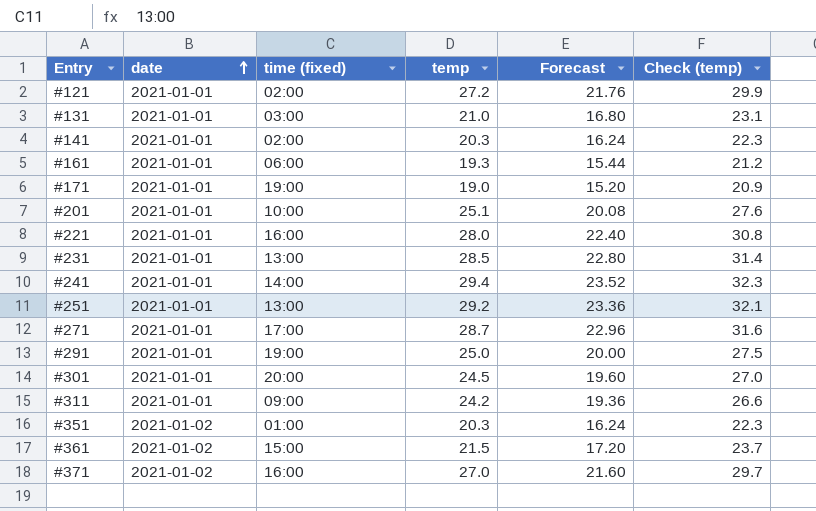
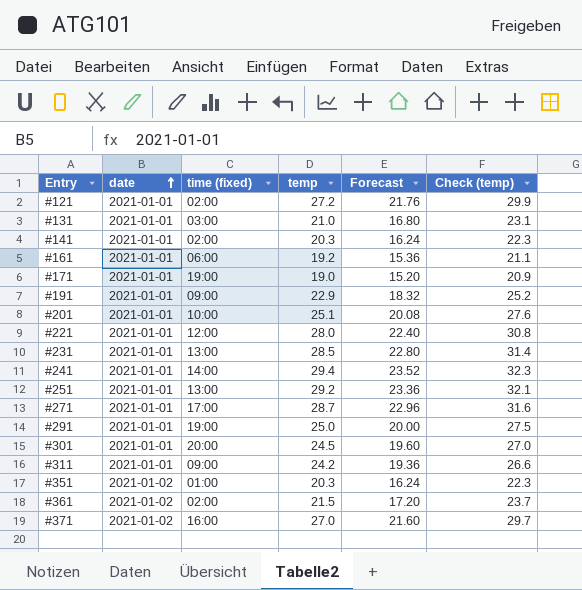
#161 | temp: 19.3 -> 19.2
#161 | Forecast: 15.44 -> 15.36
#161 | Check (temp): 21.2 -> 21.1
row #191: none -> 2021-01-01 | 09:00 | 22.9 | 18.32 | 25.2
#221 | time (fixed): 16:00 -> 12:00
#361 | time (fixed): 15:00 -> 02:00

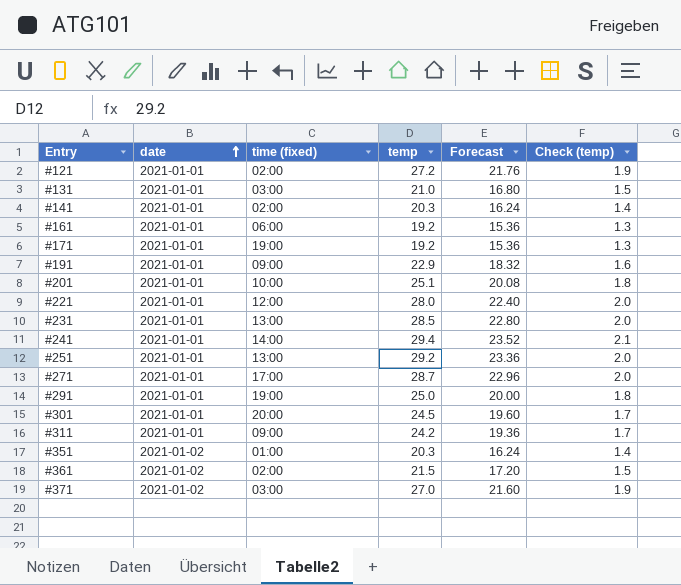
column Check (temp) | formula: [temp] * 1.1 -> [temp] * 0.07
#171 | temp: 19.0 -> 19.2
#171 | Forecast: 15.20 -> 15.36
#371 | time (fixed): 16:00 -> 03:00

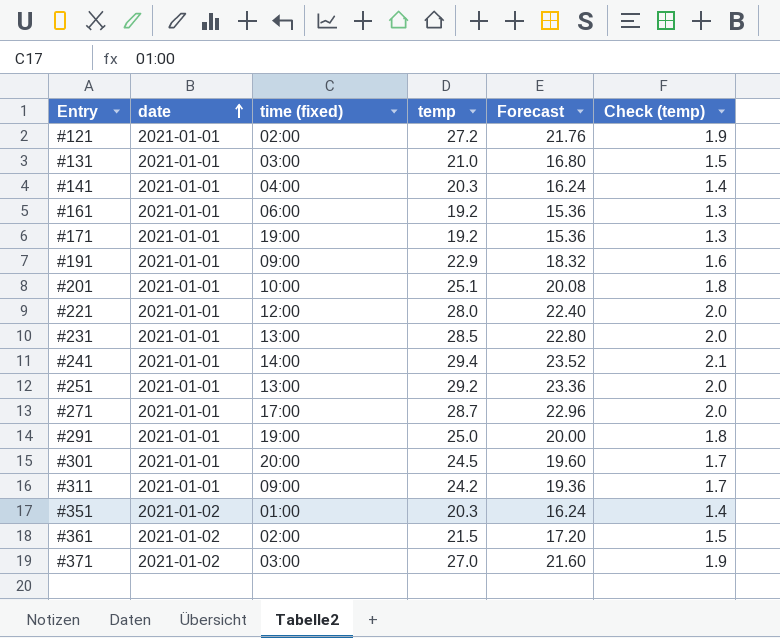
#141 | time (fixed): 02:00 -> 04:00

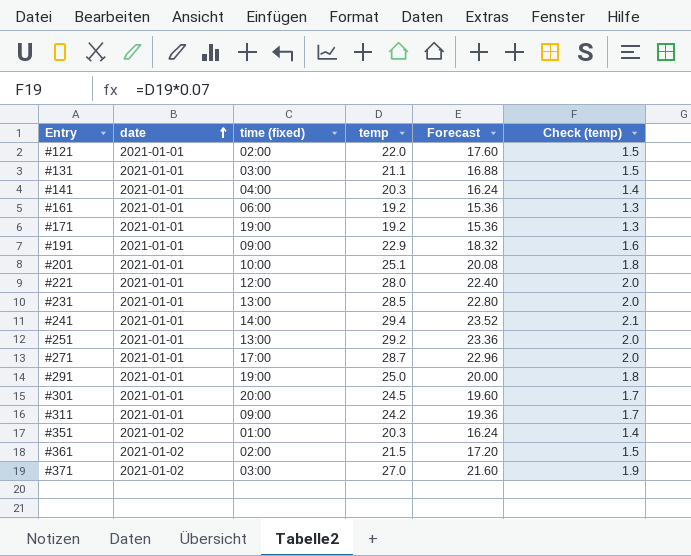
#121 | temp: 27.2 -> 22.0
#121 | Forecast: 21.76 -> 17.60
#121 | Check (temp): 1.9 -> 1.5
#131 | temp: 21.0 -> 21.1
#131 | Forecast: 16.80 -> 16.88

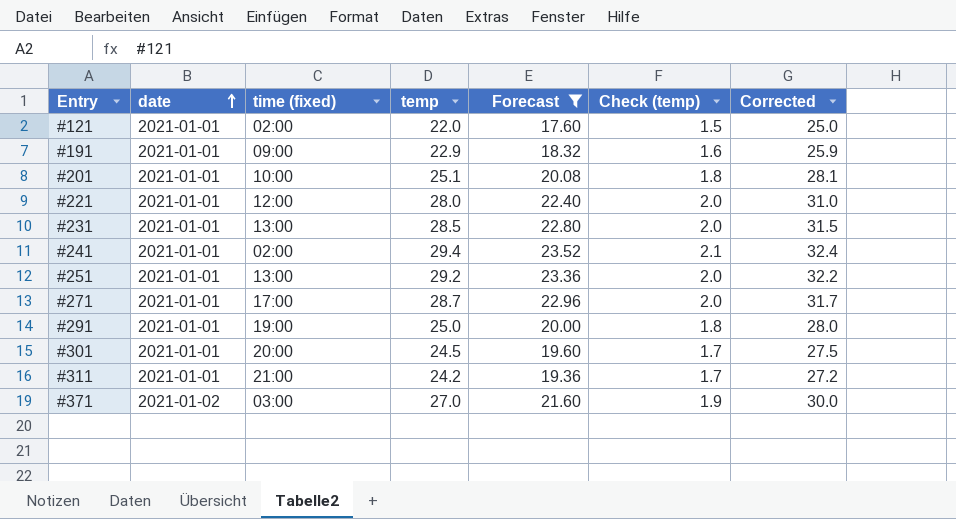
filter: none -> Forecast >= 17.60
column Corrected | formula: none -> [temp] + 3
#241 | time (fixed): 14:00 -> 02:00
#311 | time (fixed): 09:00 -> 21:00

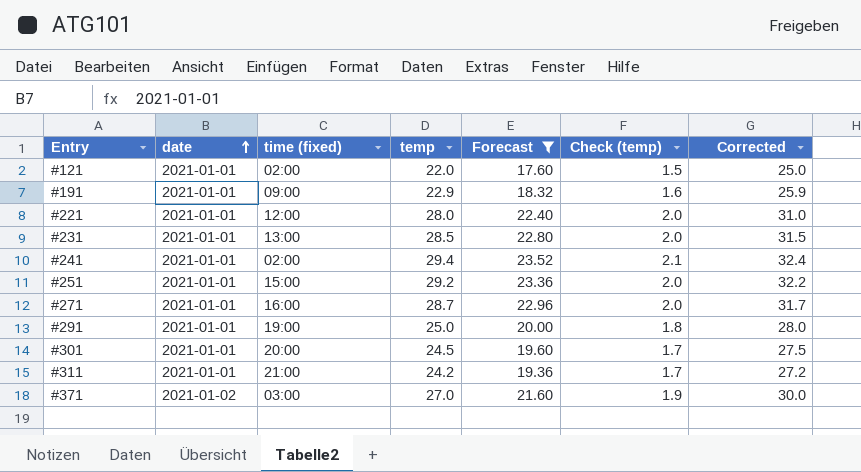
row #201: 2021-01-01 | 10:00 | 25.1 | 20.08 | 1.8 | 28.1 -> none
#251 | time (fixed): 13:00 -> 15:00
#271 | time (fixed): 17:00 -> 16:00

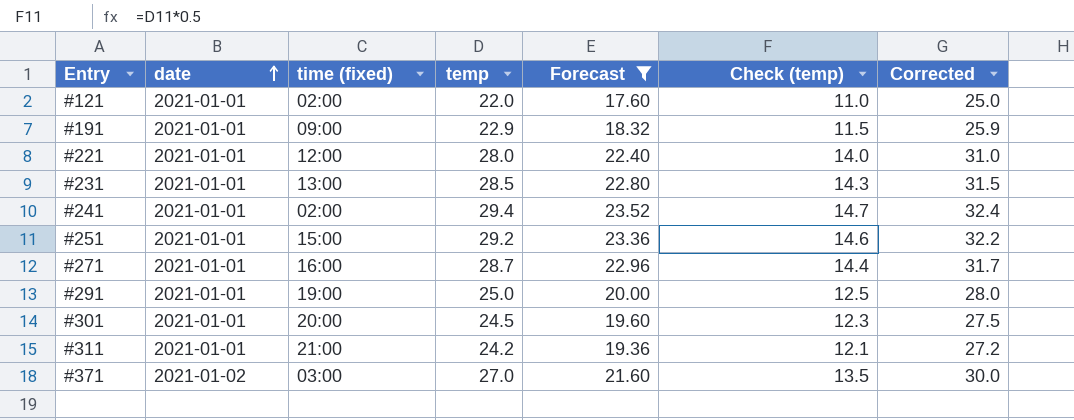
column Check (temp) | formula: [temp] * 0.07 -> [temp] * 0.5

